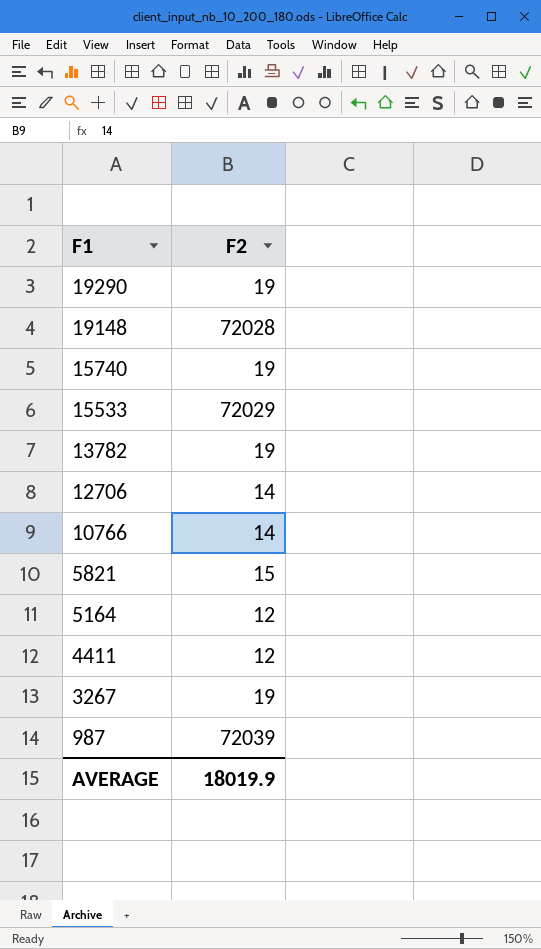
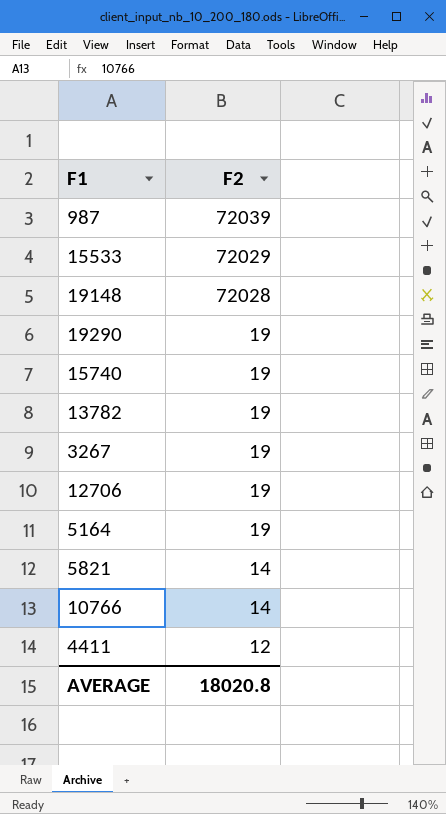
row order: F1 descending -> F2 descending
12706 | F2: 14 -> 19
5164 | F2: 12 -> 19
5821 | F2: 15 -> 14
AVERAGE | F2: 18019.9 -> 18020.8

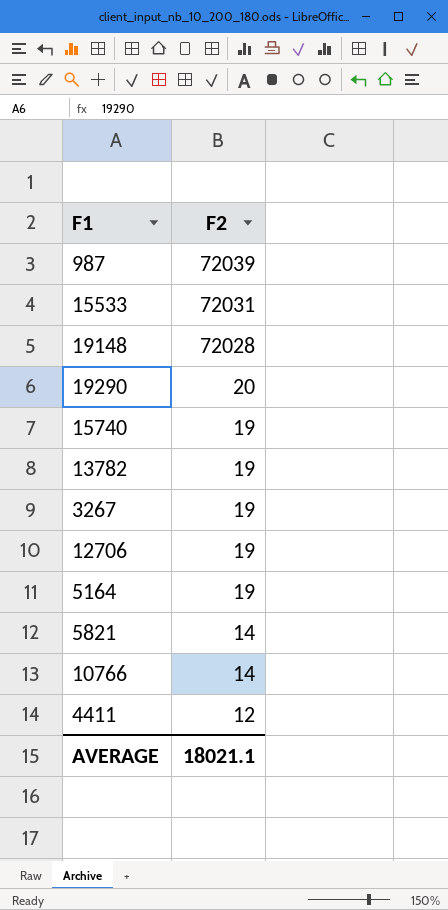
15533 | F2: 72029 -> 72031
19290 | F2: 19 -> 20
AVERAGE | F2: 18020.8 -> 18021.1

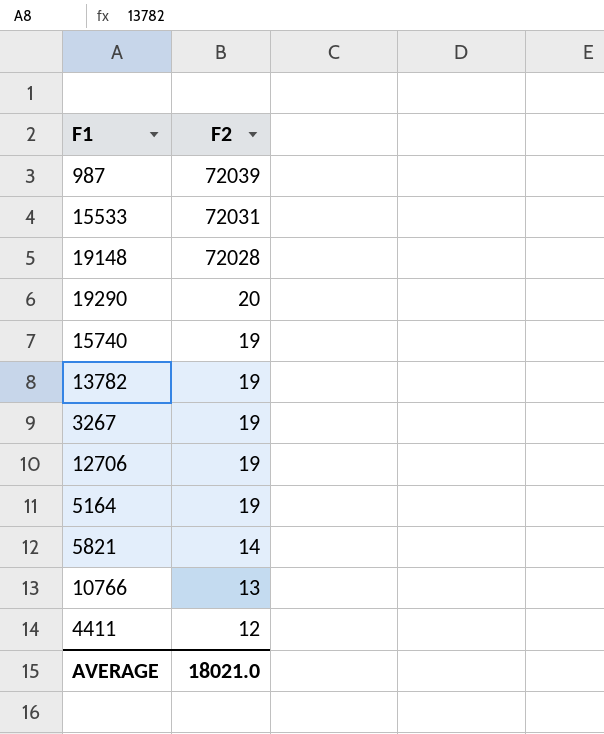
10766 | F2: 14 -> 13
AVERAGE | F2: 18021.1 -> 18021.0

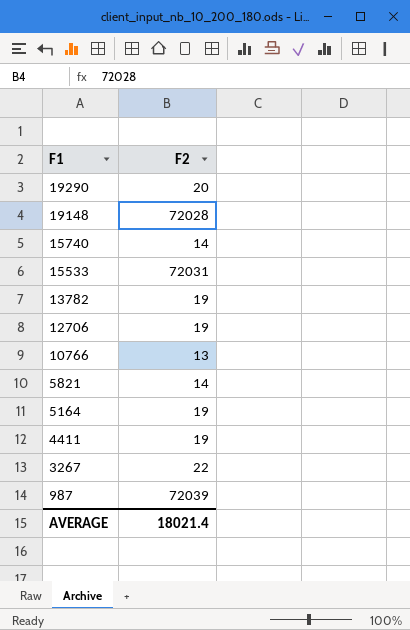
row order: F2 descending -> F1 descending
15740 | F2: 19 -> 14
4411 | F2: 12 -> 19
3267 | F2: 19 -> 22
AVERAGE | F2: 18021.0 -> 18021.4

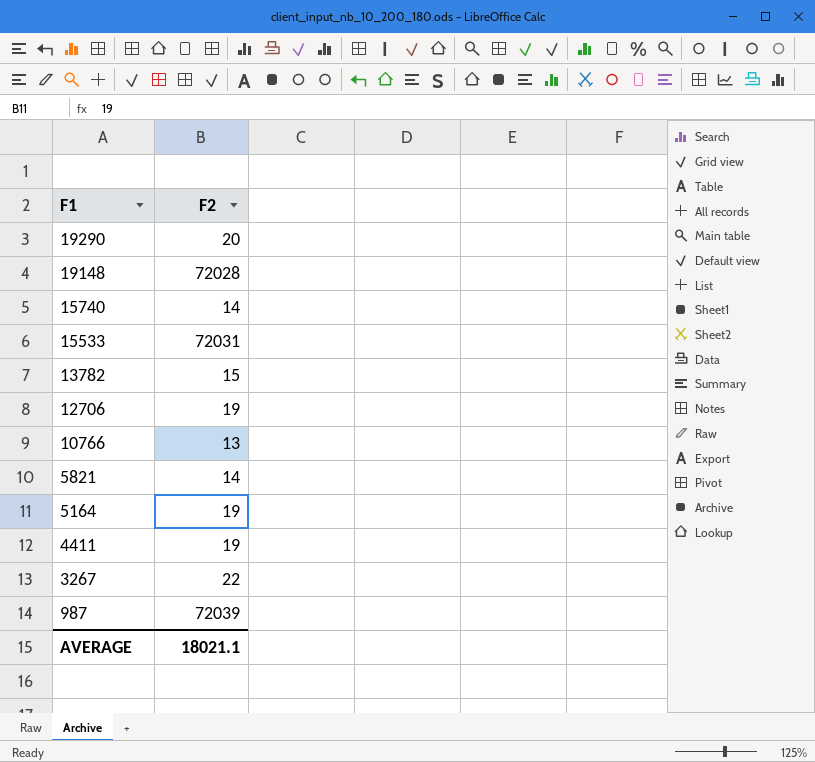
13782 | F2: 19 -> 15
AVERAGE | F2: 18021.4 -> 18021.1

